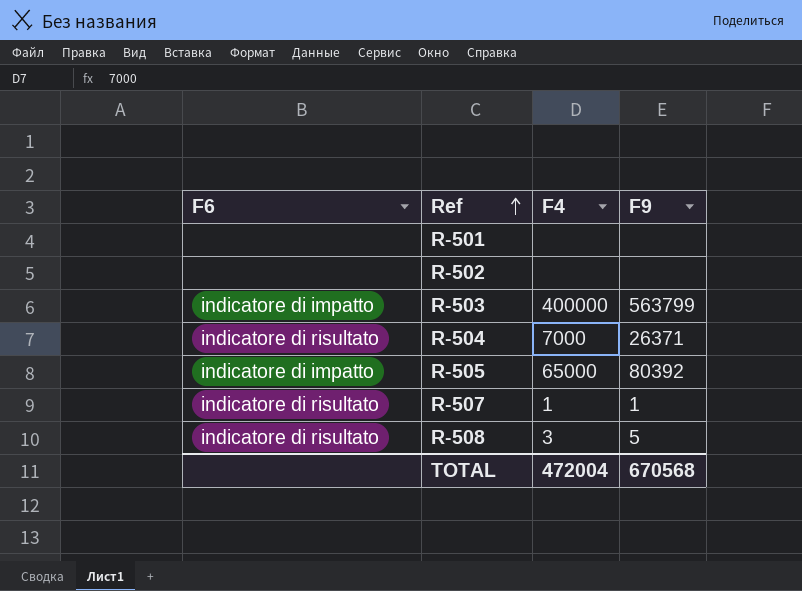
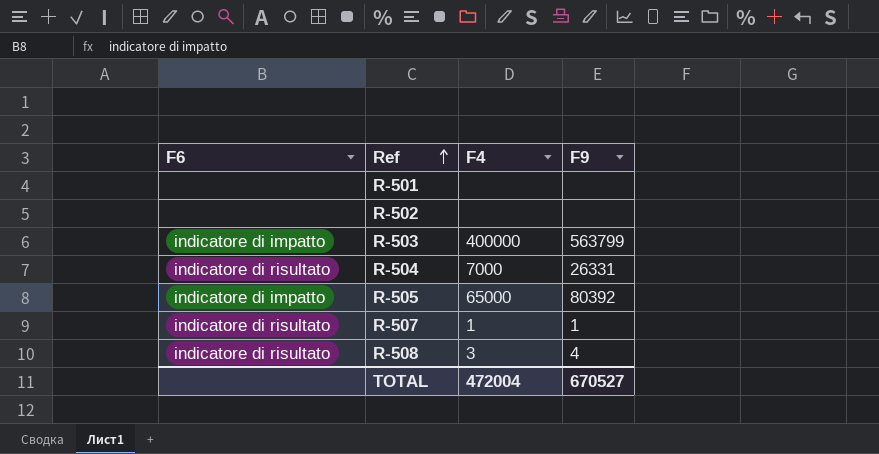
R-504 | F9: 26371 -> 26331
R-508 | F9: 5 -> 4
TOTAL | F9: 670568 -> 670527

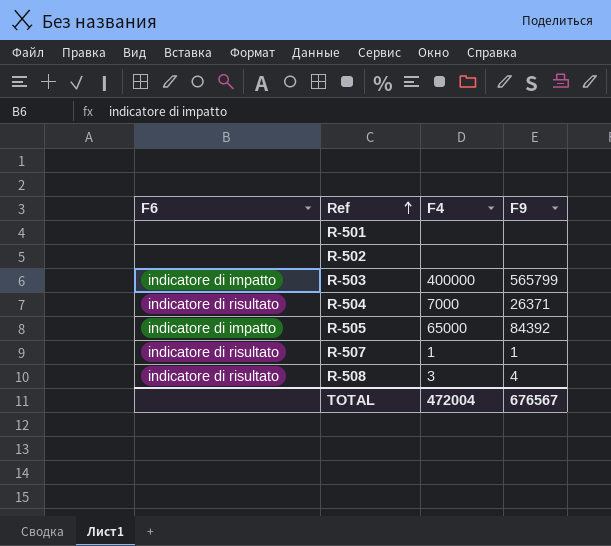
R-503 | F9: 563799 -> 565799
R-504 | F9: 26331 -> 26371
R-505 | F9: 80392 -> 84392
TOTAL | F9: 670527 -> 676567

